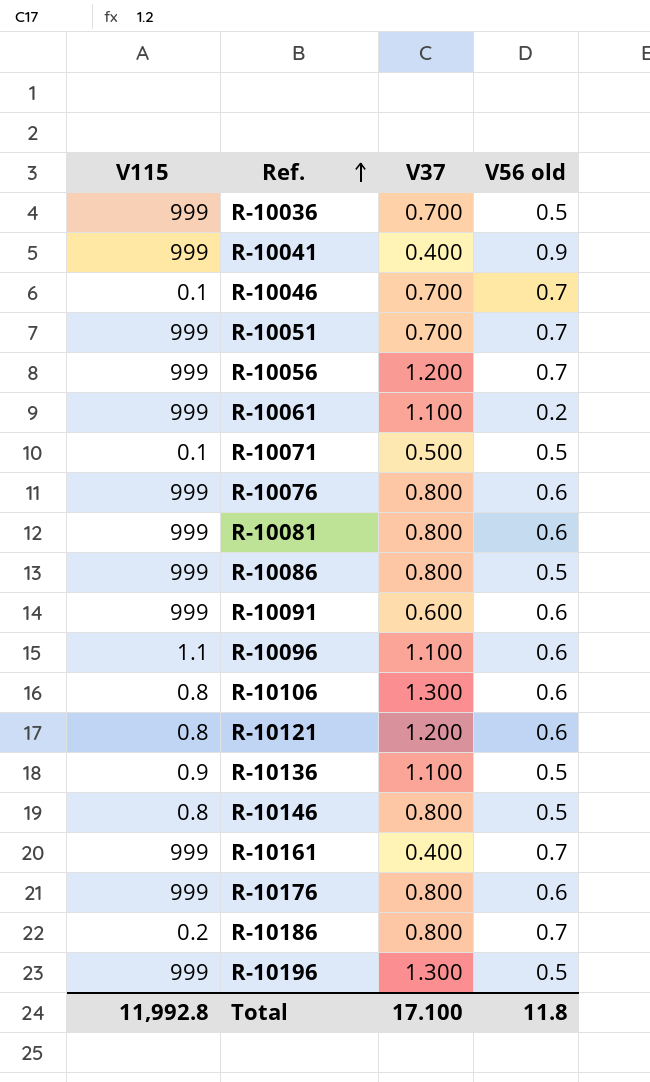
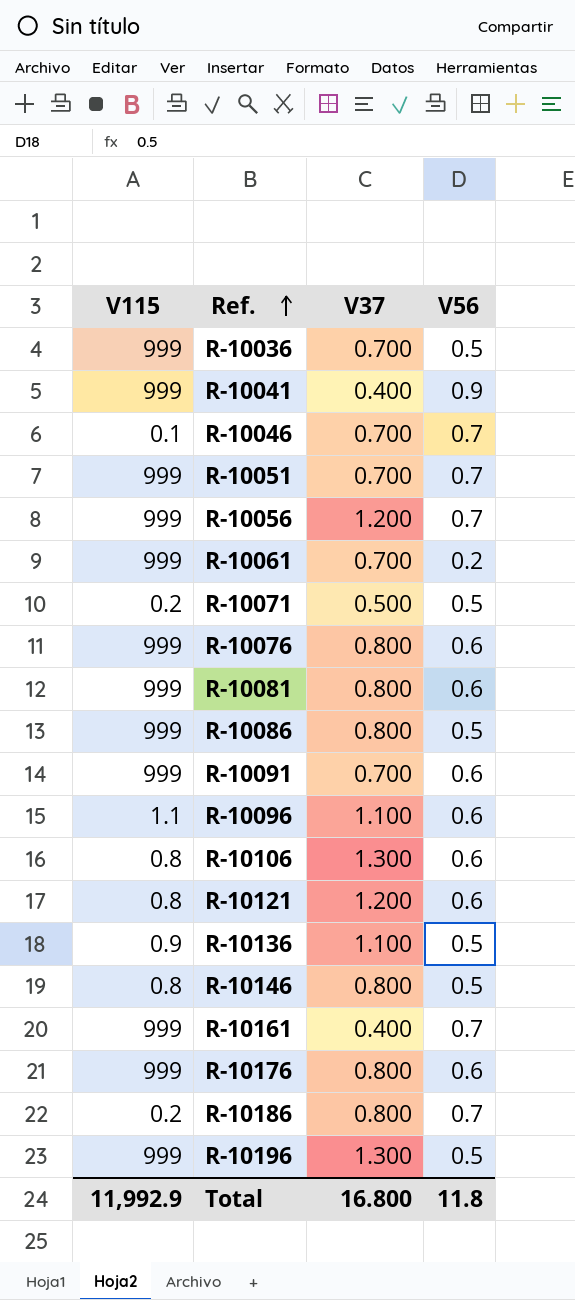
column name: V56 old -> V56
R-10061 | V37: 1.100 -> 0.700
R-10071 | V115: 0.1 -> 0.2
R-10091 | V37: 0.600 -> 0.700
Total | V115: 11,992.8 -> 11,992.9
Total | V37: 17.100 -> 16.800

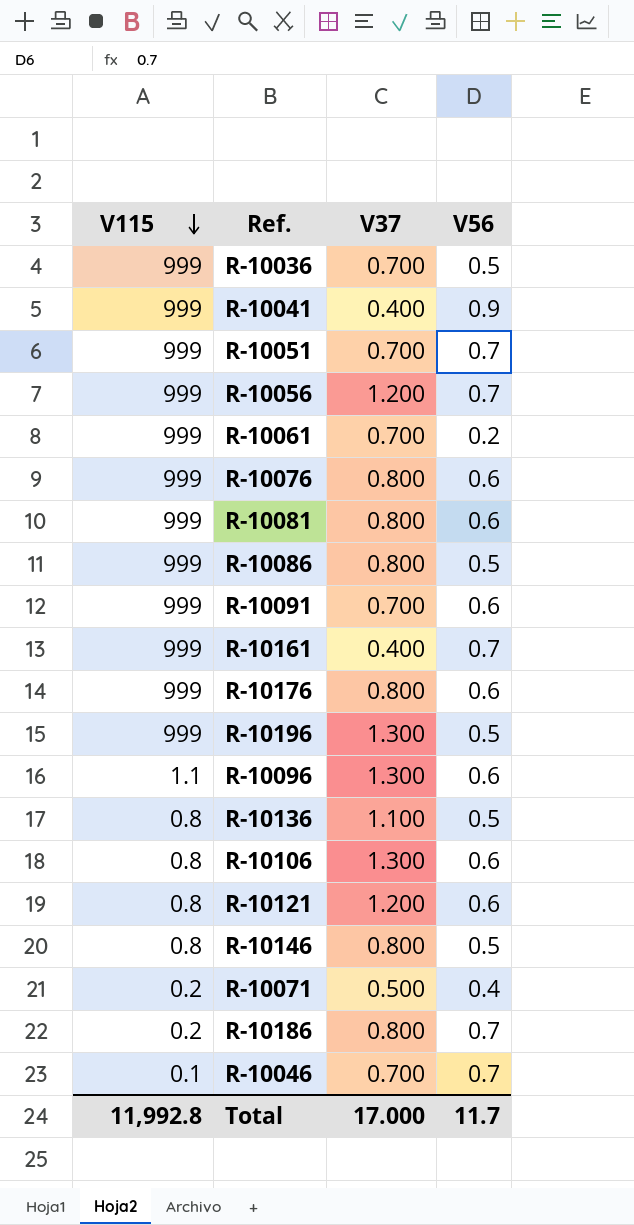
row order: Ref. ascending -> V115 descending
R-10096 | V37: 1.100 -> 1.300
R-10136 | V115: 0.9 -> 0.8
R-10071 | V56: 0.5 -> 0.4
Total | V115: 11,992.9 -> 11,992.8
Total | V37: 16.800 -> 17.000
Total | V56: 11.8 -> 11.7

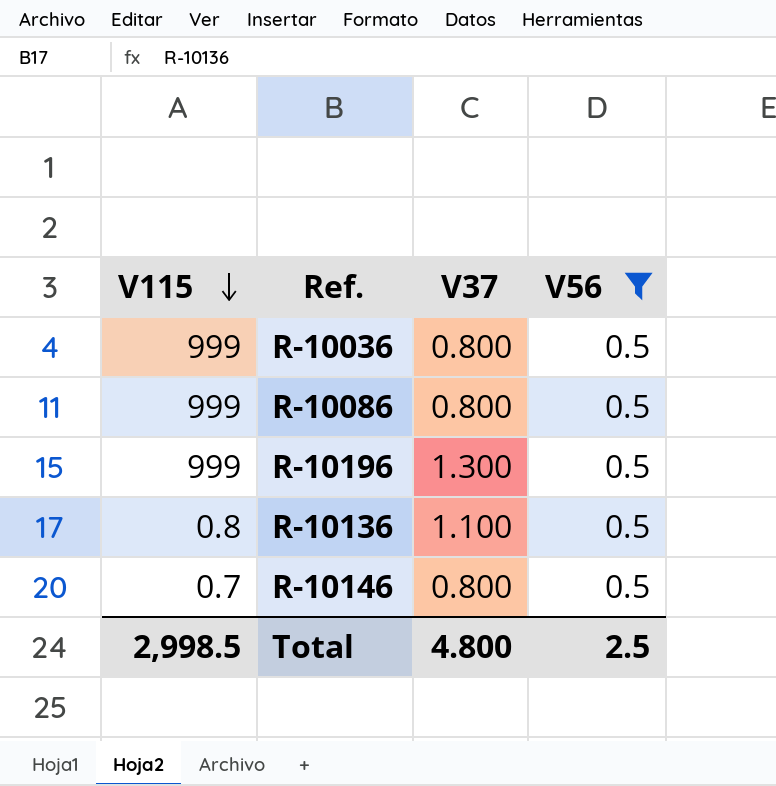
filter: none -> V56 = 0.5
R-10036 | V37: 0.700 -> 0.800
R-10146 | V115: 0.8 -> 0.7
Total | V115: 11,992.8 -> 2,998.5
Total | V37: 17.000 -> 4.800
Total | V56: 11.7 -> 2.5

